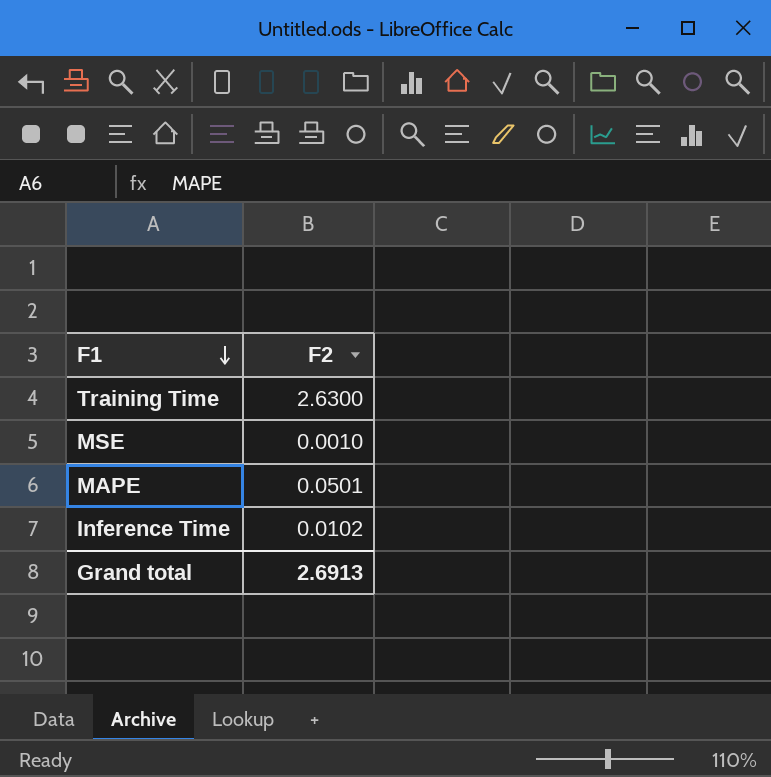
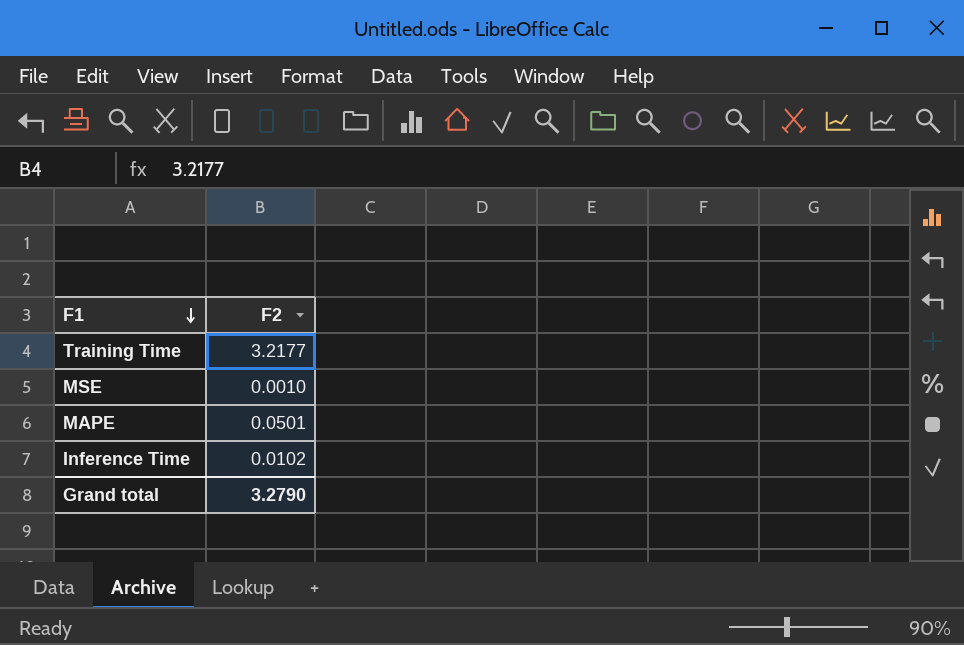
Training Time | F2: 2.6300 -> 3.2177
Grand total | F2: 2.6913 -> 3.2790

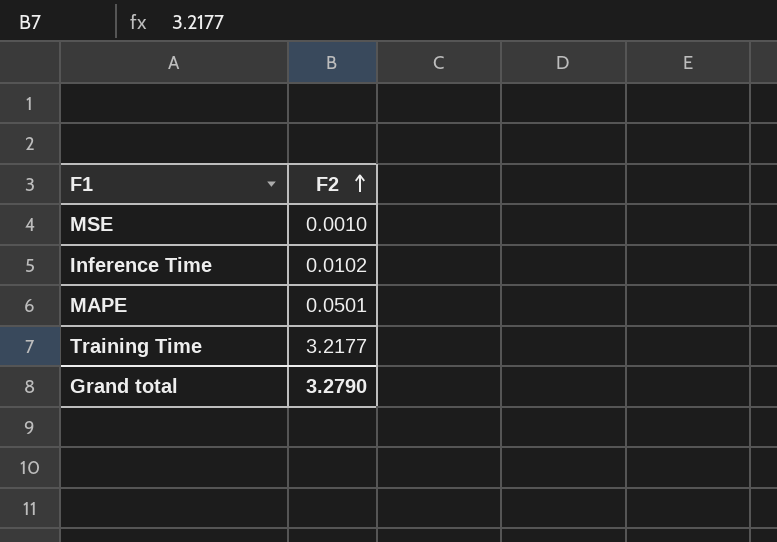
row order: F1 descending -> F2 ascending

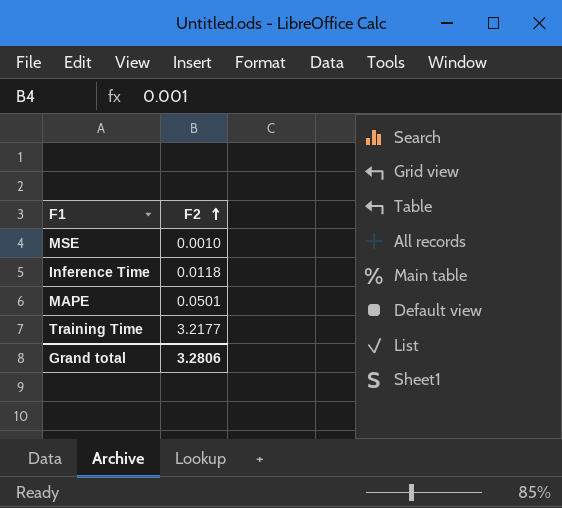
Inference Time | F2: 0.0102 -> 0.0118
Grand total | F2: 3.2790 -> 3.2806

